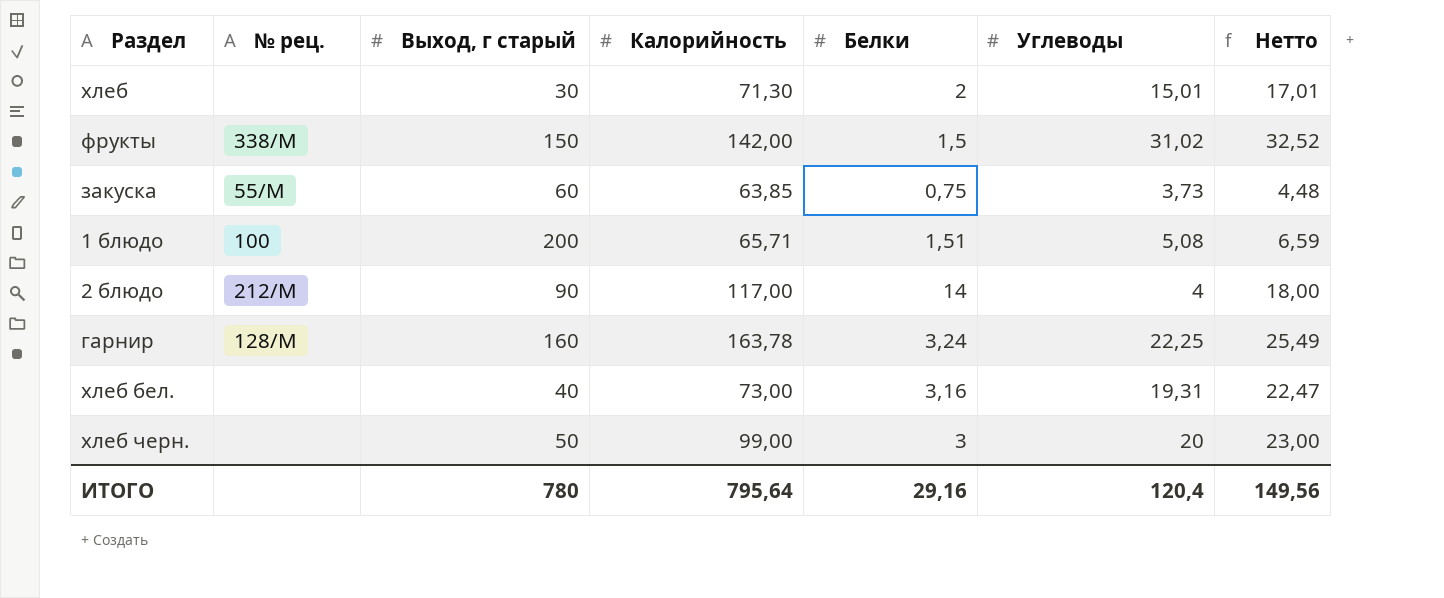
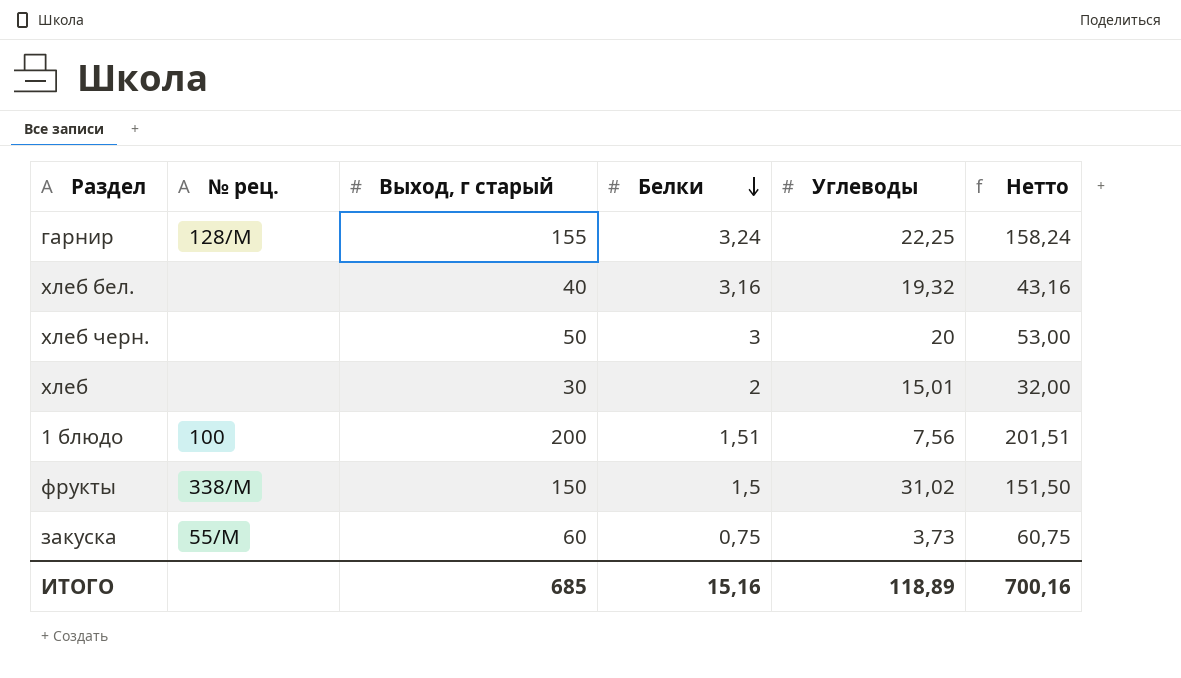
row order: none -> Белки descending
column Калорийность | position: 4 -> none
column Нетто | formula: [Белки] + [Углеводы] -> [Выход, г старый] + [Белки]
row 2 блюдо: 212/М | 90 | 117,00 | 14 | 4 | 18,00 -> none
гарнир | Выход, г старый: 160 -> 155
хлеб бел. | Углеводы: 19,31 -> 19,32
1 блюдо | Углеводы: 5,08 -> 7,56
ИТОГО | Выход, г старый: 780 -> 685
ИТОГО | Белки: 29,16 -> 15,16
ИТОГО | Углеводы: 120,4 -> 118,89
ИТОГО | Нетто: 149,56 -> 700,16

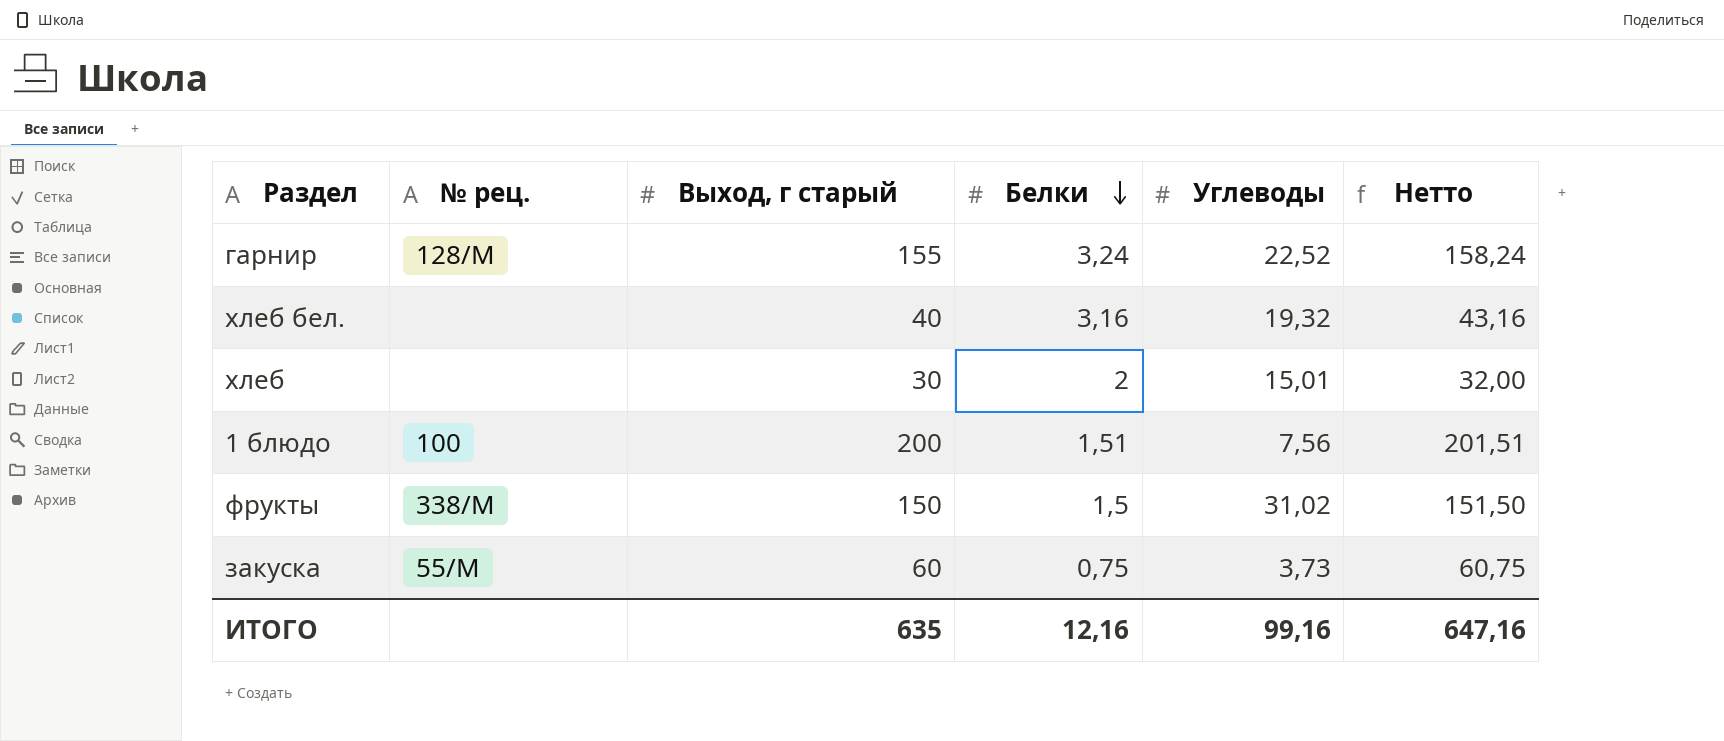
row хлеб черн.: none | 50 | 3 | 20 | 53,00 -> none
гарнир | Углеводы: 22,25 -> 22,52
ИТОГО | Выход, г старый: 685 -> 635
ИТОГО | Белки: 15,16 -> 12,16
ИТОГО | Углеводы: 118,89 -> 99,16
ИТОГО | Нетто: 700,16 -> 647,16

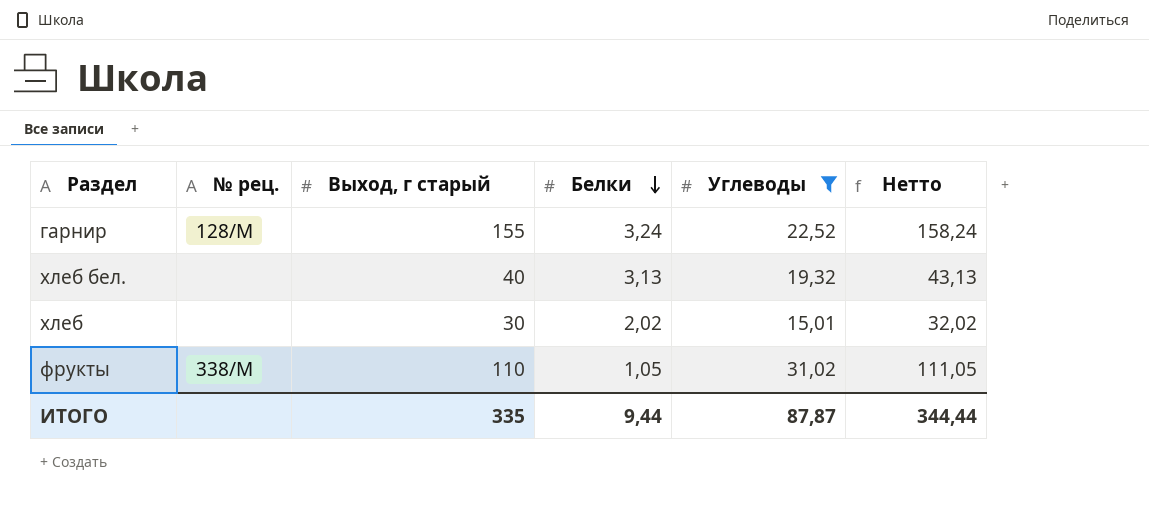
filter: none -> Углеводы >= 15,01
хлеб бел. | Белки: 3,16 -> 3,13
хлеб бел. | Нетто: 43,16 -> 43,13
хлеб | Белки: 2 -> 2,02
хлеб | Нетто: 32,00 -> 32,02
фрукты | Выход, г старый: 150 -> 110
фрукты | Белки: 1,5 -> 1,05
фрукты | Нетто: 151,50 -> 111,05
ИТОГО | Выход, г старый: 635 -> 335
ИТОГО | Белки: 12,16 -> 9,44
ИТОГО | Углеводы: 99,16 -> 87,87
ИТОГО | Нетто: 647,16 -> 344,44

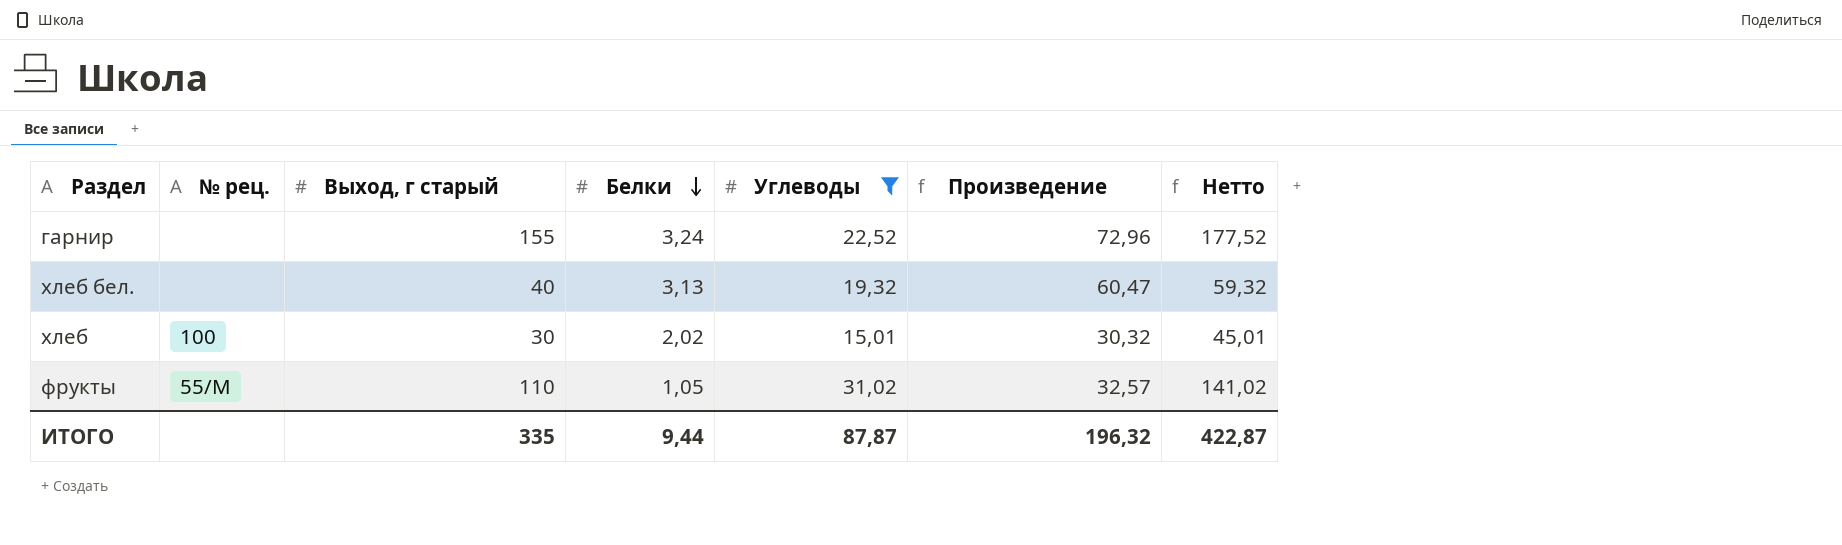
column Произведение | formula: none -> [Белки] * [Углеводы]
column Нетто | formula: [Выход, г старый] + [Белки] -> [Выход, г старый] + [Углеводы]
гарнир | № рец.: 128/М -> none
хлеб | № рец.: none -> 100
фрукты | № рец.: 338/М -> 55/М
ИТОГО | Нетто: 344,44 -> 422,87

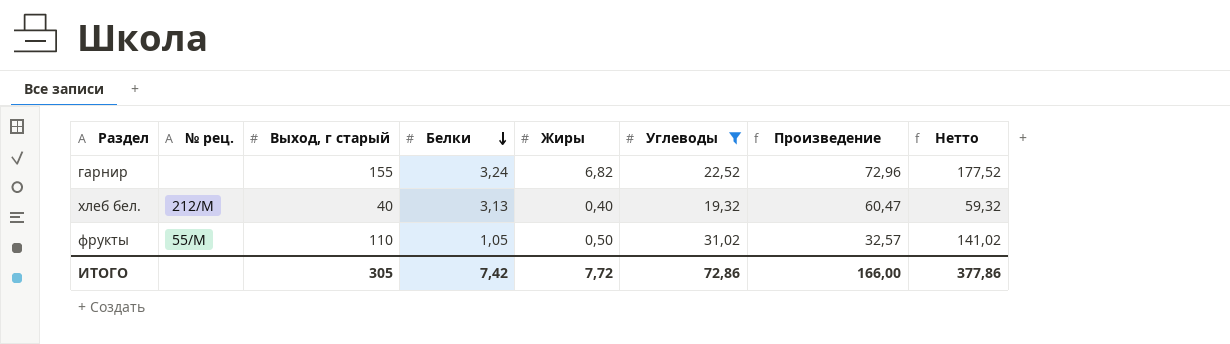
column Жиры | position: none -> 5
row хлеб: 100 | 30 | 2,02 | 15,01 | 30,32 | 45,01 -> none
хлеб бел. | № рец.: none -> 212/М
ИТОГО | Выход, г старый: 335 -> 305
ИТОГО | Белки: 9,44 -> 7,42
ИТОГО | Углеводы: 87,87 -> 72,86
ИТОГО | Произведение: 196,32 -> 166,00
ИТОГО | Нетто: 422,87 -> 377,86

